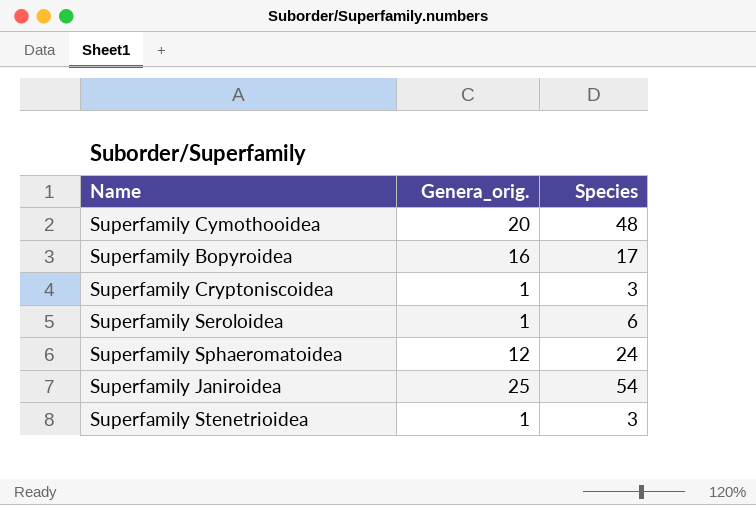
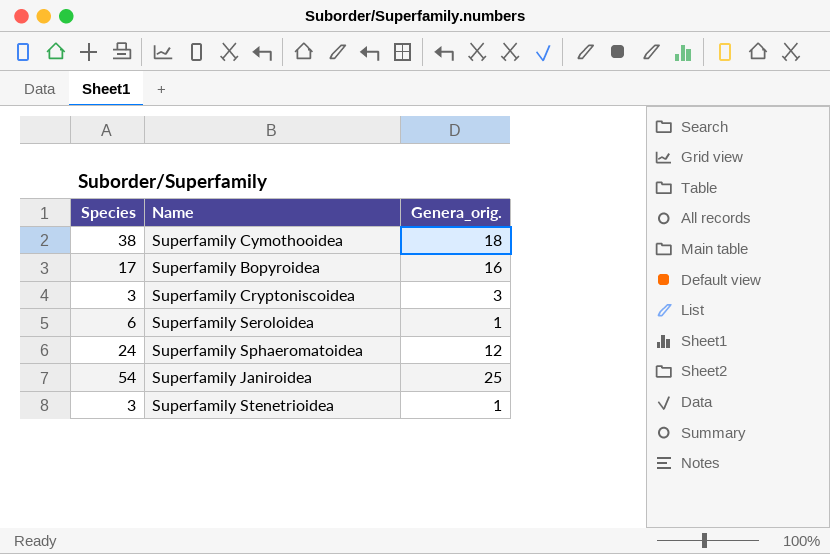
column Species | position: 3 -> 1
Superfamily Cymothooidea | Species: 48 -> 38
Superfamily Cymothooidea | Genera_orig.: 20 -> 18
Superfamily Cryptoniscoidea | Genera_orig.: 1 -> 3

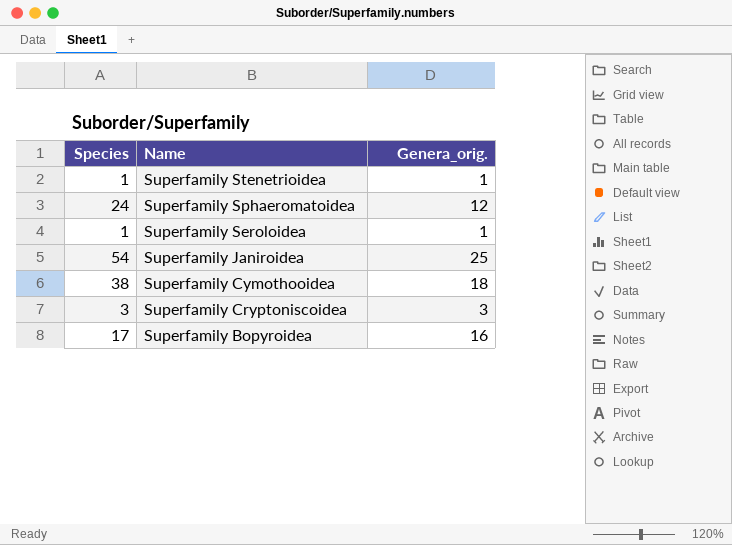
row order: none -> Name descending
Superfamily Stenetrioidea | Species: 3 -> 1
Superfamily Seroloidea | Species: 6 -> 1

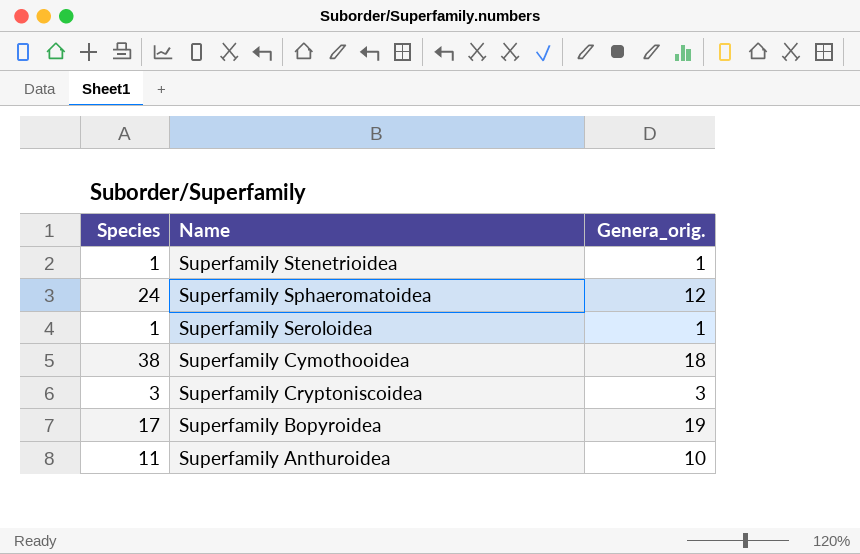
row Superfamily Janiroidea: 54 | 25 -> none
Superfamily Bopyroidea | Genera_orig.: 16 -> 19
row Superfamily Anthuroidea: none -> 11 | 10

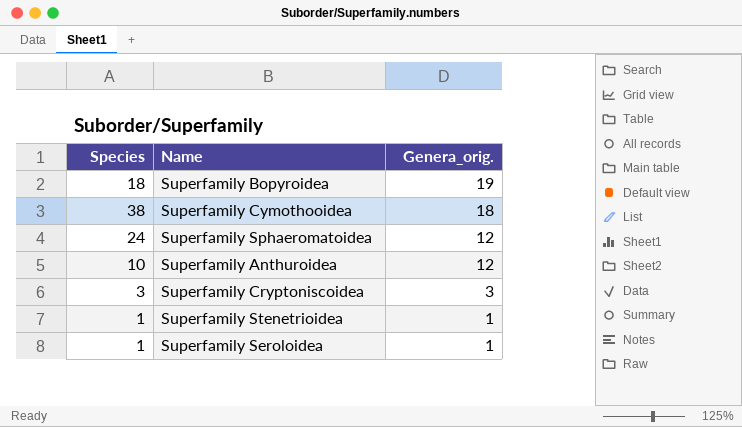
row order: Name descending -> Genera_orig. descending
Superfamily Bopyroidea | Species: 17 -> 18
Superfamily Anthuroidea | Species: 11 -> 10
Superfamily Anthuroidea | Genera_orig.: 10 -> 12

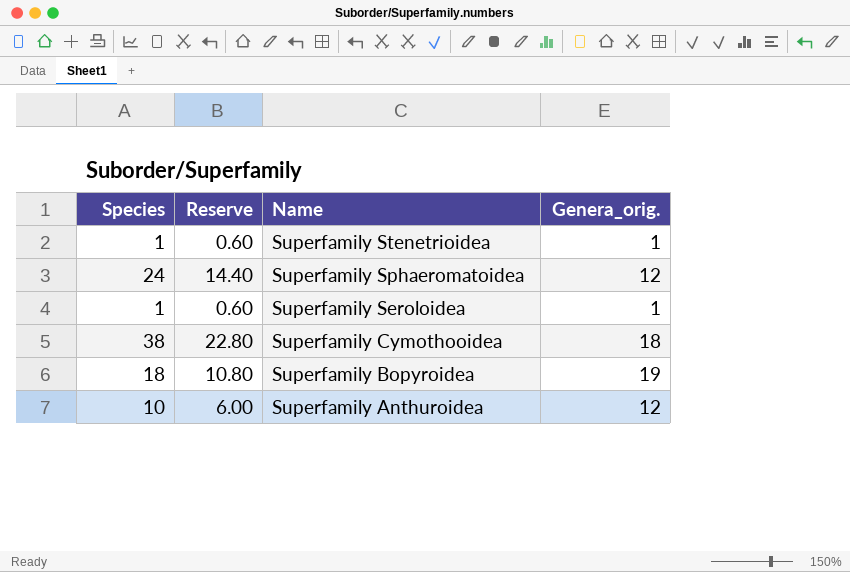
row order: Genera_orig. descending -> Name descending
column Reserve | formula: none -> [Species] * 0.6
row Superfamily Cryptoniscoidea: 3 | 3 -> none

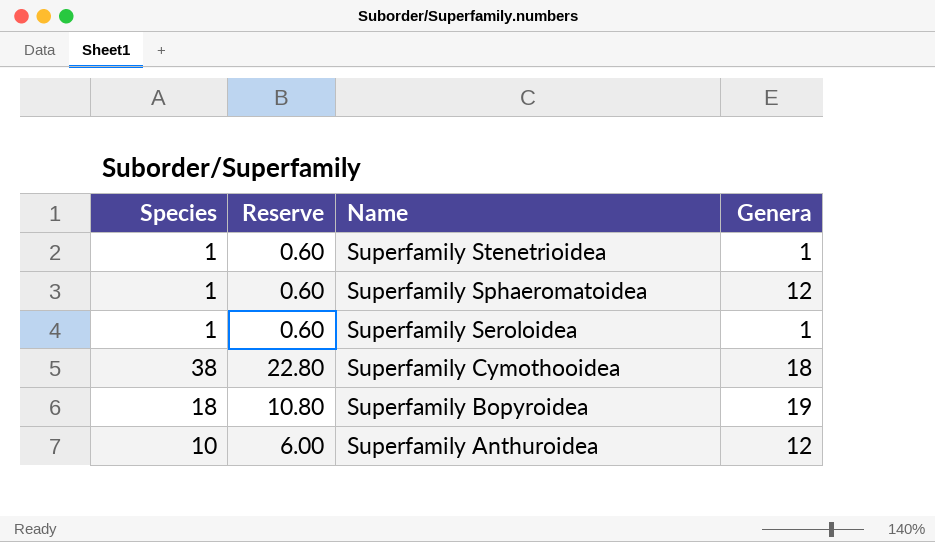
column name: Genera_orig. -> Genera
Superfamily Sphaeromatoidea | Species: 24 -> 1
Superfamily Sphaeromatoidea | Reserve: 14.40 -> 0.60

